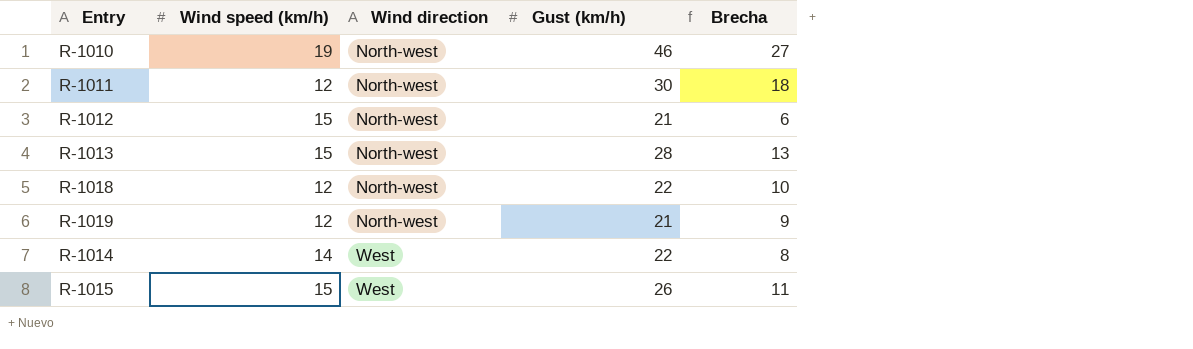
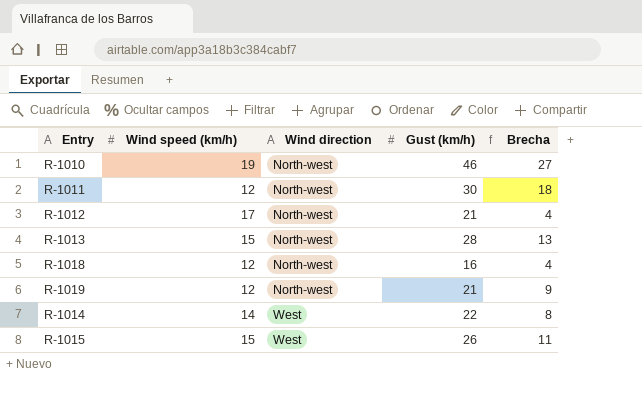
R-1012 | Wind speed (km/h): 15 -> 17
R-1012 | Brecha: 6 -> 4
R-1018 | Gust (km/h): 22 -> 16
R-1018 | Brecha: 10 -> 4

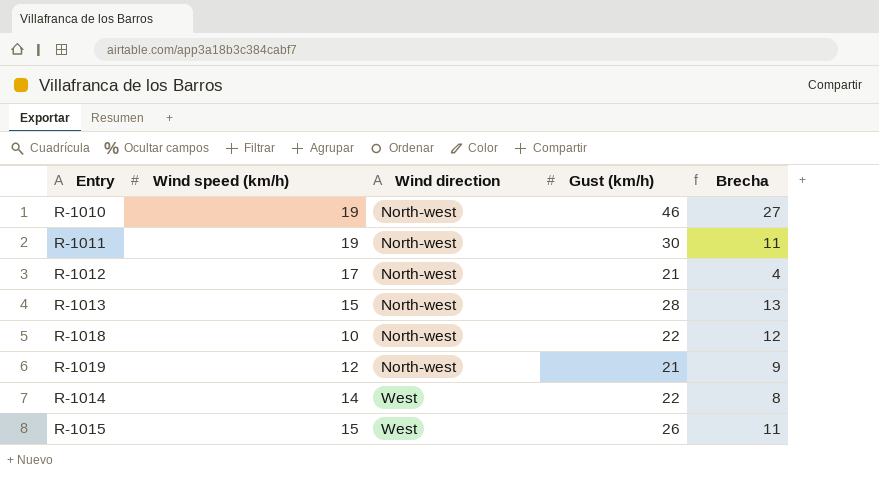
R-1011 | Wind speed (km/h): 12 -> 19
R-1011 | Brecha: 18 -> 11
R-1018 | Wind speed (km/h): 12 -> 10
R-1018 | Gust (km/h): 16 -> 22
R-1018 | Brecha: 4 -> 12

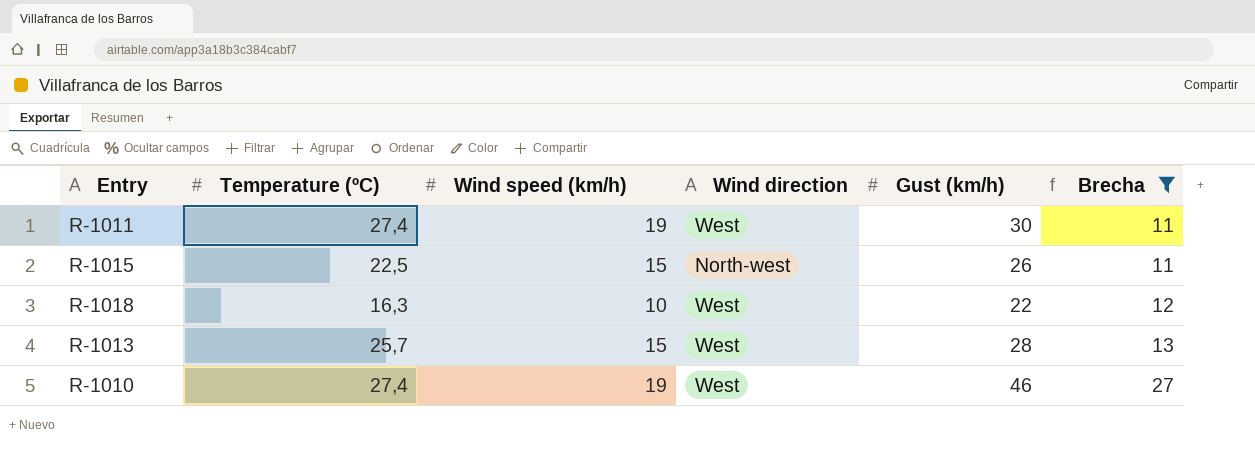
filter: none -> Brecha >= 11
row order: Wind direction ascending -> Brecha ascending
column Temperature (ºC) | position: none -> 2
R-1011 | Wind direction: North-west -> West
R-1015 | Wind direction: West -> North-west
R-1018 | Wind direction: North-west -> West
R-1013 | Wind direction: North-west -> West
R-1010 | Wind direction: North-west -> West

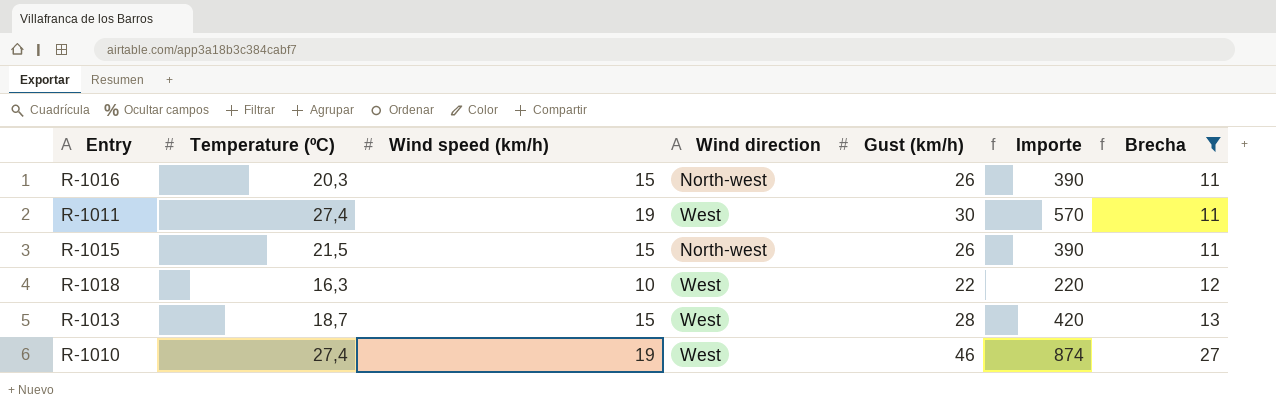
column Importe | formula: none -> [Wind speed (km/h)] * [Gust (km/h)]
row R-1016: none -> 20,3 | 15 | North-west | 26 | 390 | 11
R-1015 | Temperature (ºC): 22,5 -> 21,5
R-1013 | Temperature (ºC): 25,7 -> 18,7

